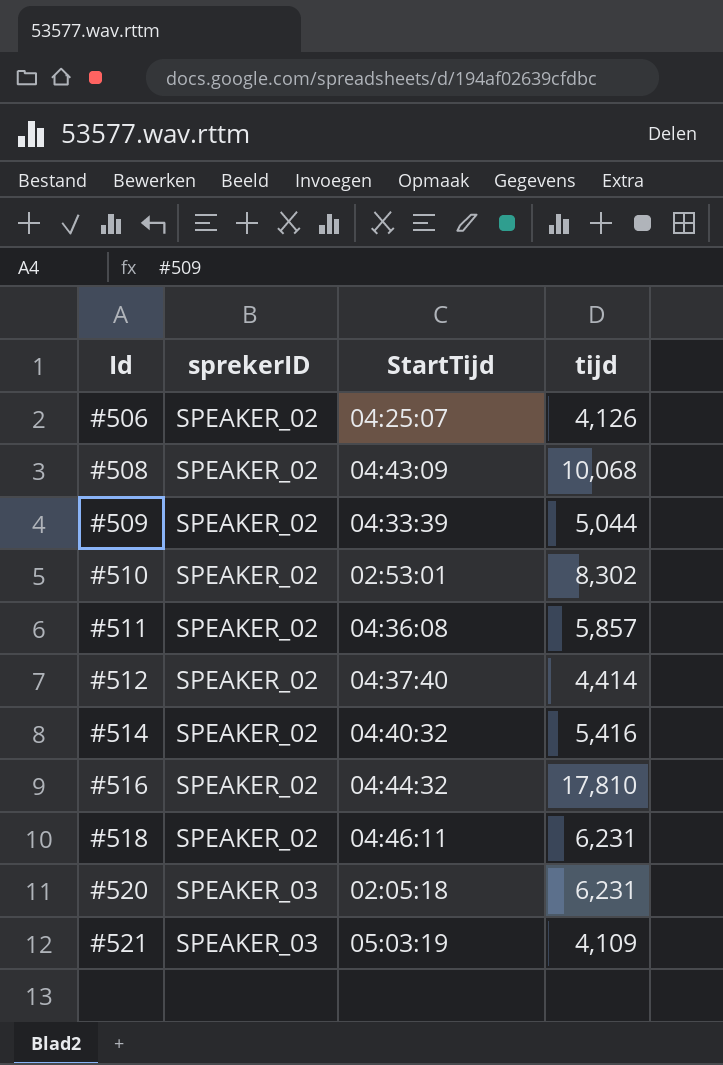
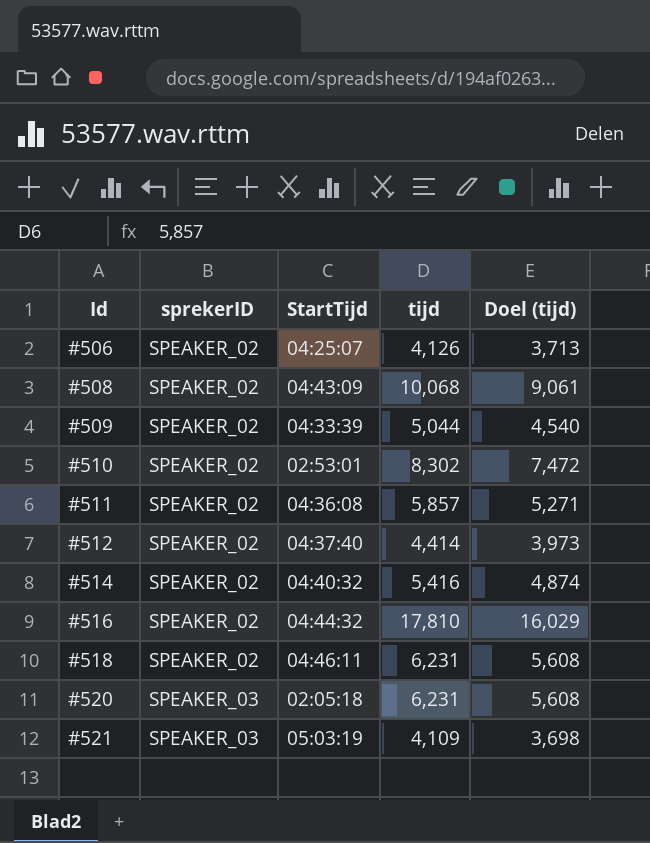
column Doel (tijd) | formula: none -> [tijd] * 0,9

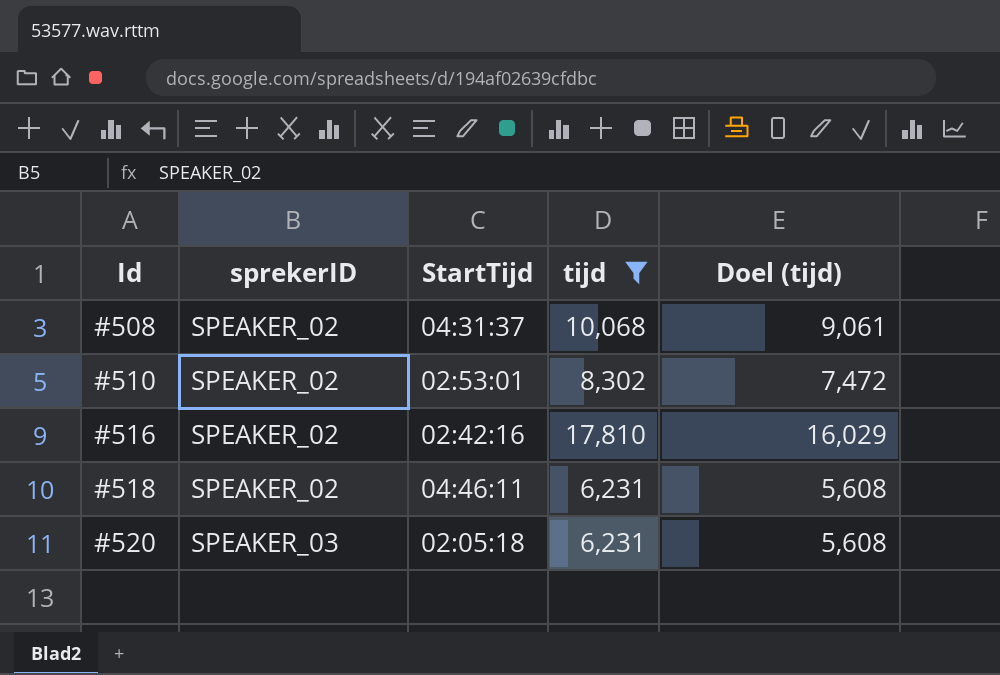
filter: none -> tijd >= 6,231
#508 | StartTijd: 04:43:09 -> 04:31:37
#516 | StartTijd: 04:44:32 -> 02:42:16

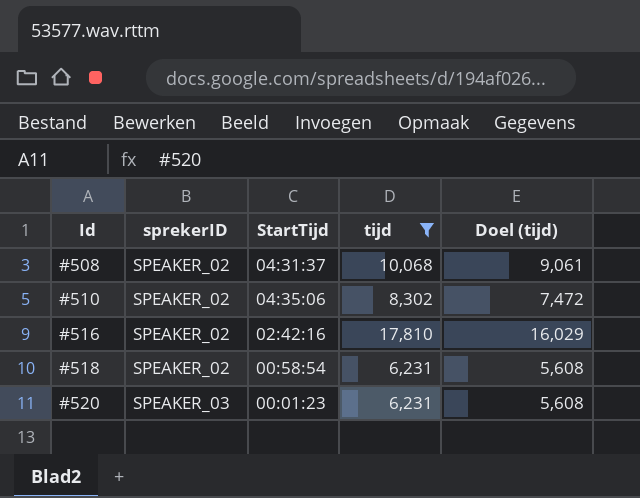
#510 | StartTijd: 02:53:01 -> 04:35:06
#518 | StartTijd: 04:46:11 -> 00:58:54
#520 | StartTijd: 02:05:18 -> 00:01:23

